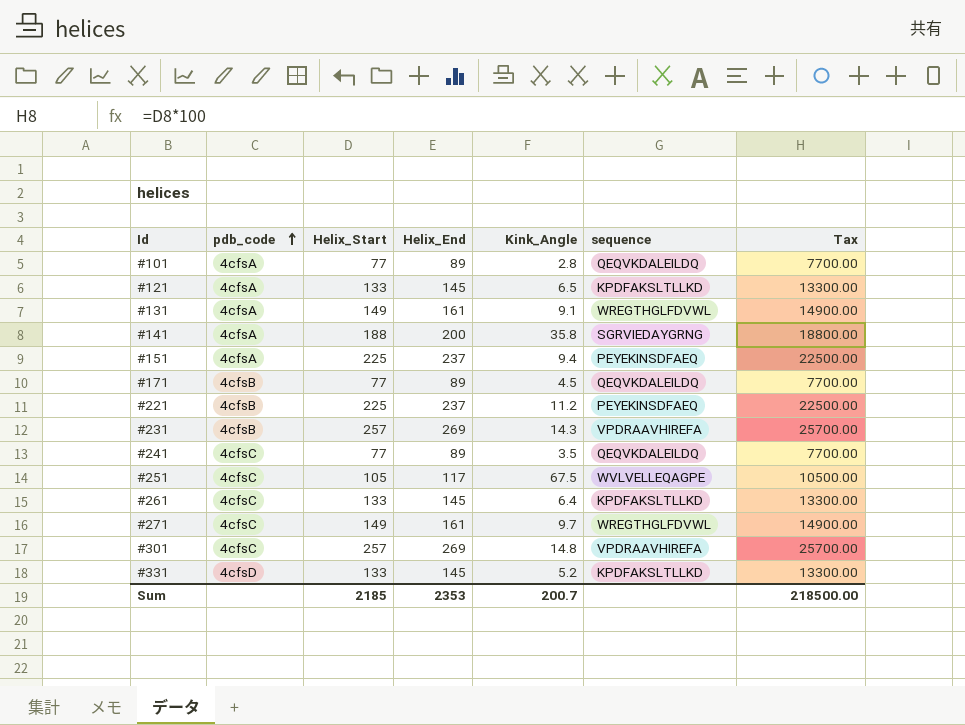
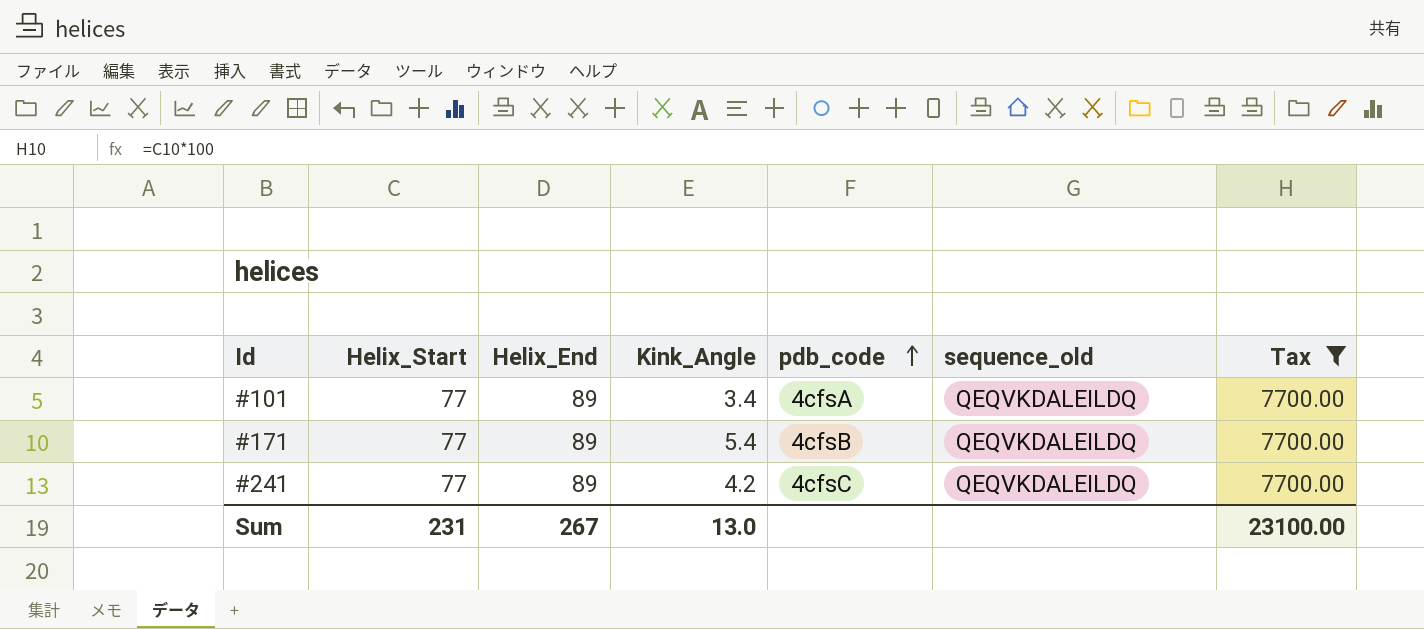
filter: none -> Tax = 7700.00
column pdb_code | position: 2 -> 5
column name: sequence -> sequence_old
#101 | Kink_Angle: 2.8 -> 3.4
#171 | Kink_Angle: 4.5 -> 5.4
#241 | Kink_Angle: 3.5 -> 4.2
Sum | Helix_Start: 2185 -> 231
Sum | Helix_End: 2353 -> 267
Sum | Kink_Angle: 200.7 -> 13.0
Sum | Tax: 218500.00 -> 23100.00

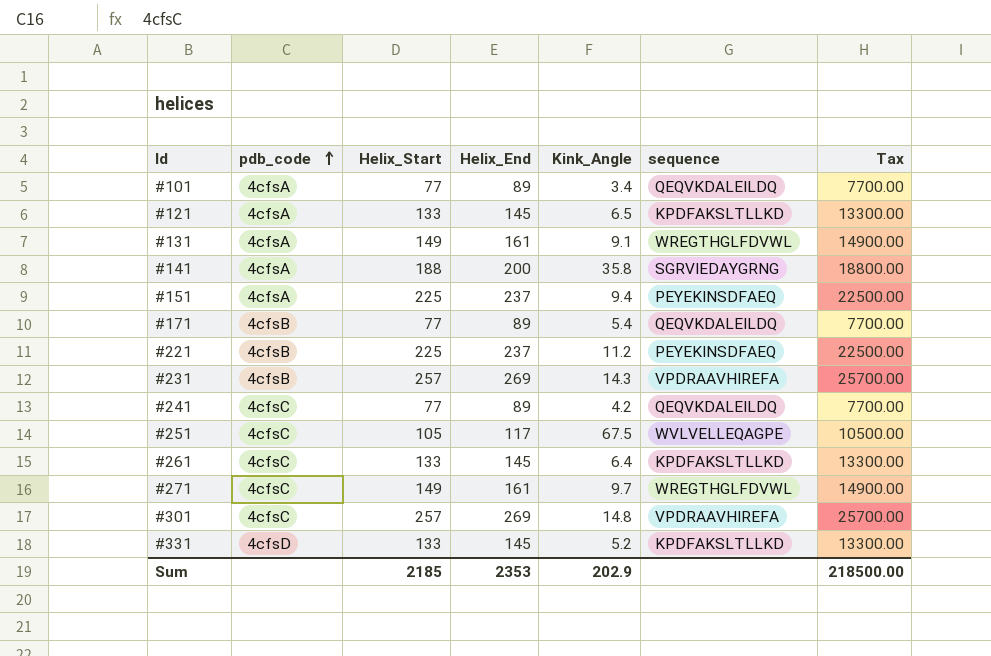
filter: Tax = 7700.00 -> none
column pdb_code | position: 5 -> 2
column name: sequence_old -> sequence
Sum | Helix_Start: 231 -> 2185
Sum | Helix_End: 267 -> 2353
Sum | Kink_Angle: 13.0 -> 202.9
Sum | Tax: 23100.00 -> 218500.00

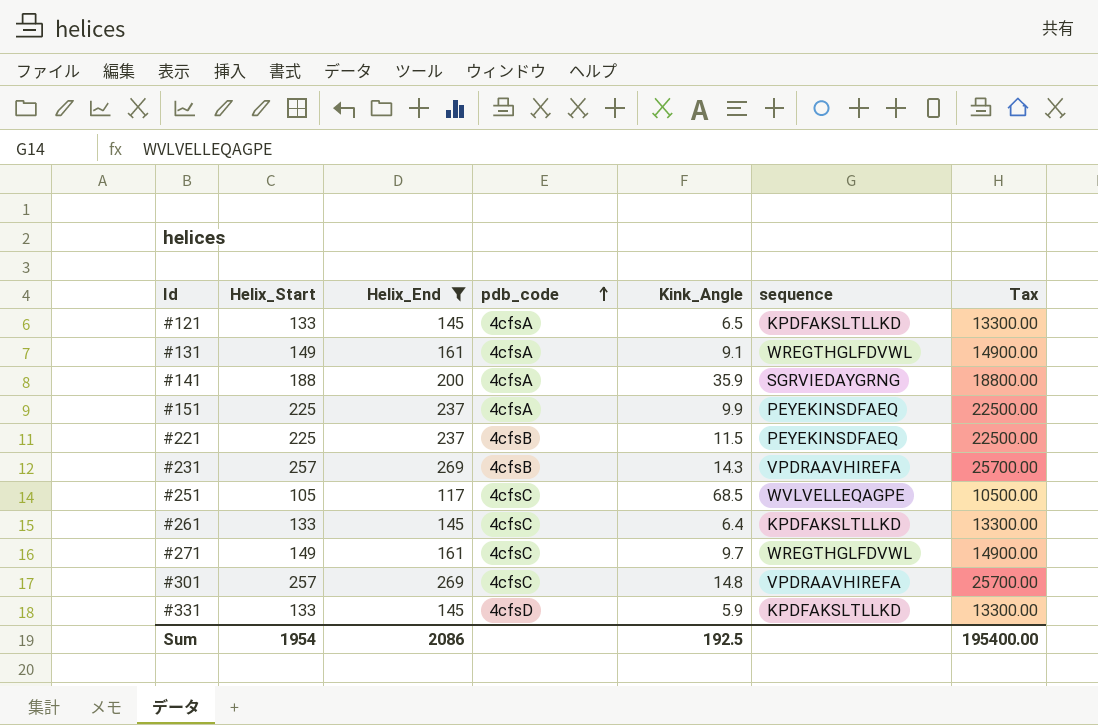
filter: none -> Helix_End != 89
column pdb_code | position: 2 -> 4
#141 | Kink_Angle: 35.8 -> 35.9
#151 | Kink_Angle: 9.4 -> 9.9
#221 | Kink_Angle: 11.2 -> 11.5
#251 | Kink_Angle: 67.5 -> 68.5
#331 | Kink_Angle: 5.2 -> 5.9
Sum | Helix_Start: 2185 -> 1954
Sum | Helix_End: 2353 -> 2086
Sum | Kink_Angle: 202.9 -> 192.5
Sum | Tax: 218500.00 -> 195400.00

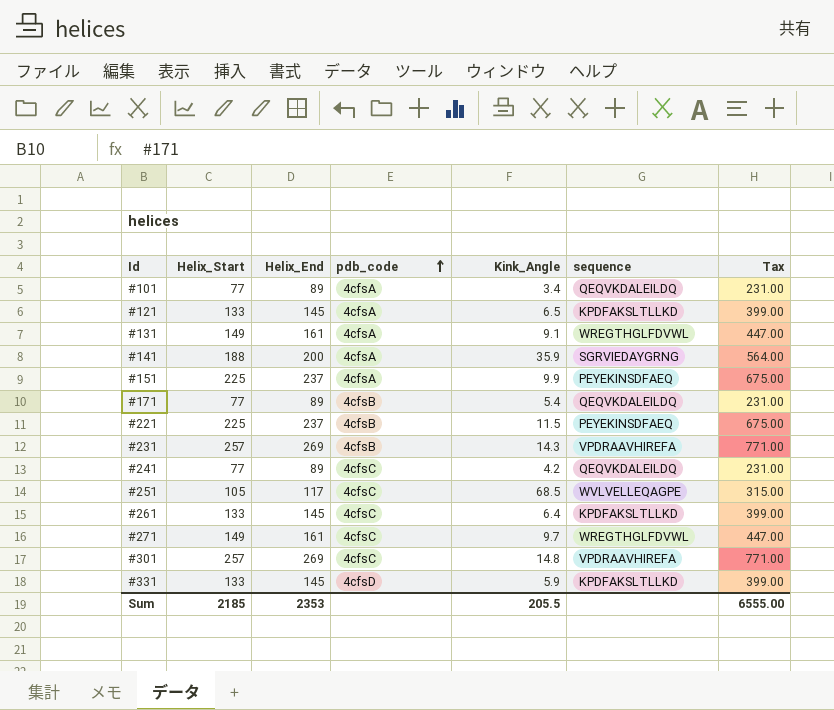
filter: Helix_End != 89 -> none
column Tax | formula: [Helix_Start] * 100 -> [Helix_Start] * 3
Sum | Helix_Start: 1954 -> 2185
Sum | Helix_End: 2086 -> 2353
Sum | Kink_Angle: 192.5 -> 205.5
Sum | Tax: 195400.00 -> 6555.00

